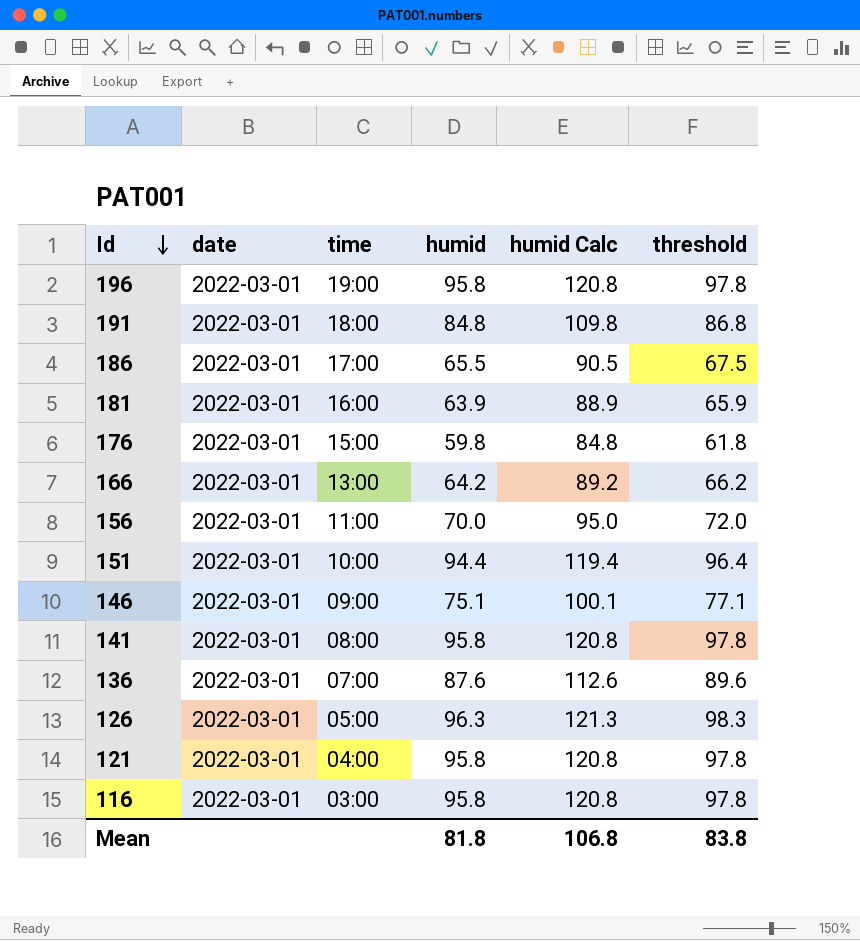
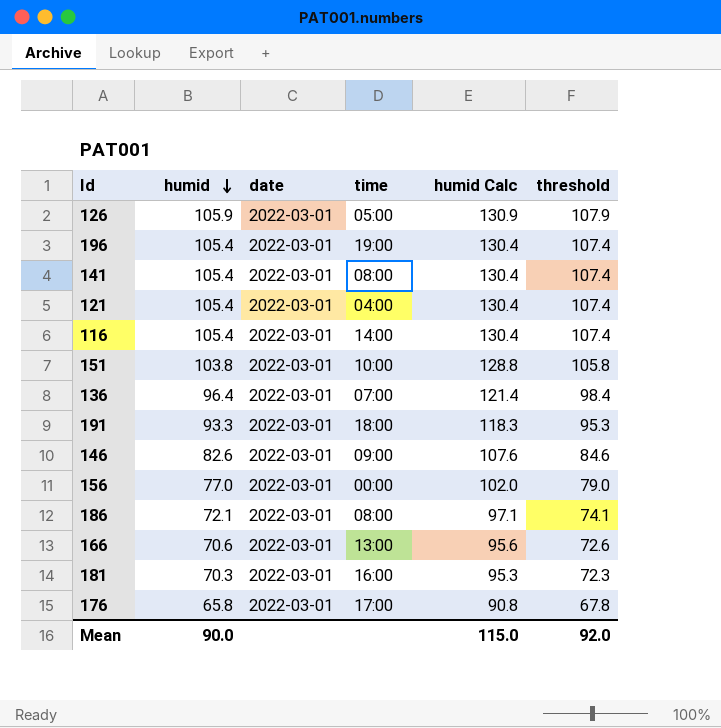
row order: Id descending -> humid descending
column humid | position: 4 -> 2
126 | humid: 96.3 -> 105.9
126 | humid Calc: 121.3 -> 130.9
126 | threshold: 98.3 -> 107.9
196 | humid: 95.8 -> 105.4
196 | humid Calc: 120.8 -> 130.4
196 | threshold: 97.8 -> 107.4
141 | humid: 95.8 -> 105.4
141 | humid Calc: 120.8 -> 130.4
141 | threshold: 97.8 -> 107.4
121 | humid: 95.8 -> 105.4
121 | humid Calc: 120.8 -> 130.4
121 | threshold: 97.8 -> 107.4
116 | humid: 95.8 -> 105.4
116 | time: 03:00 -> 14:00
116 | humid Calc: 120.8 -> 130.4
116 | threshold: 97.8 -> 107.4
151 | humid: 94.4 -> 103.8
151 | humid Calc: 119.4 -> 128.8
151 | threshold: 96.4 -> 105.8
136 | humid: 87.6 -> 96.4
136 | humid Calc: 112.6 -> 121.4
136 | threshold: 89.6 -> 98.4
191 | humid: 84.8 -> 93.3
191 | humid Calc: 109.8 -> 118.3
191 | threshold: 86.8 -> 95.3
146 | humid: 75.1 -> 82.6
146 | humid Calc: 100.1 -> 107.6
146 | threshold: 77.1 -> 84.6
156 | humid: 70.0 -> 77.0
156 | time: 11:00 -> 00:00
156 | humid Calc: 95.0 -> 102.0
156 | threshold: 72.0 -> 79.0
186 | humid: 65.5 -> 72.1
186 | time: 17:00 -> 08:00
186 | humid Calc: 90.5 -> 97.1
186 | threshold: 67.5 -> 74.1
166 | humid: 64.2 -> 70.6
166 | humid Calc: 89.2 -> 95.6
166 | threshold: 66.2 -> 72.6
181 | humid: 63.9 -> 70.3
181 | humid Calc: 88.9 -> 95.3
181 | threshold: 65.9 -> 72.3
176 | humid: 59.8 -> 65.8
176 | time: 15:00 -> 17:00
176 | humid Calc: 84.8 -> 90.8
176 | threshold: 61.8 -> 67.8
Mean | humid: 81.8 -> 90.0
Mean | humid Calc: 106.8 -> 115.0
Mean | threshold: 83.8 -> 92.0

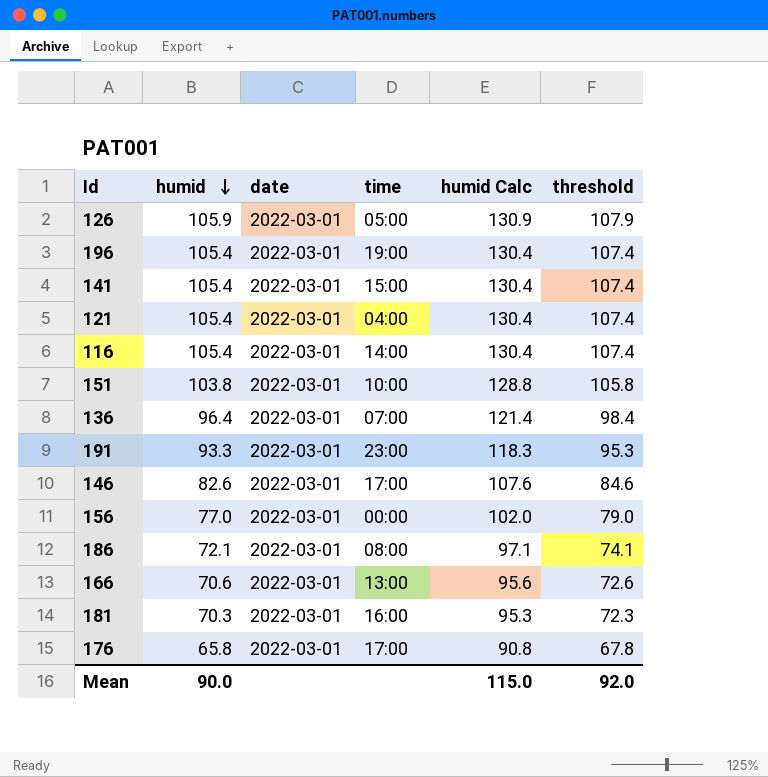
141 | time: 08:00 -> 15:00
191 | time: 18:00 -> 23:00
146 | time: 09:00 -> 17:00

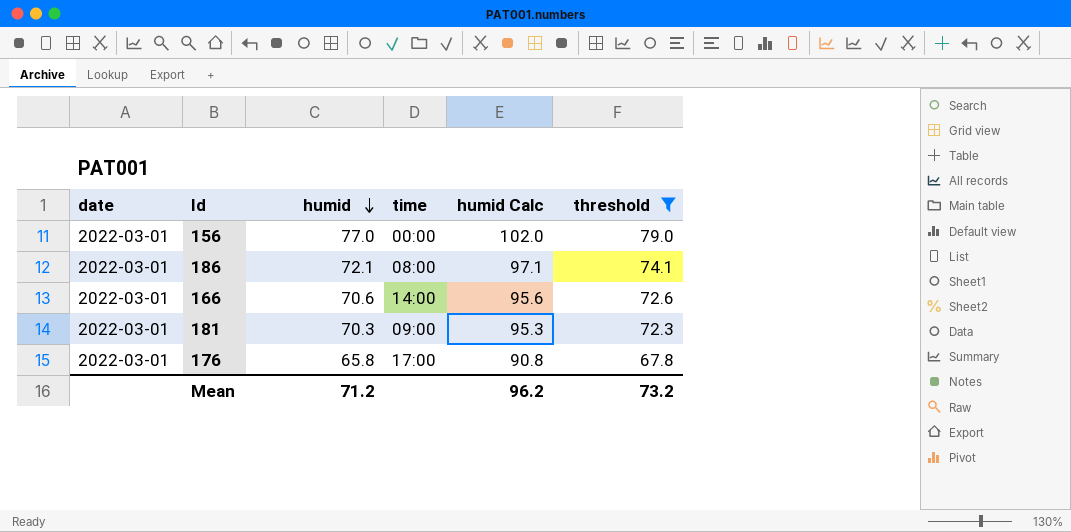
filter: none -> threshold <= 79.0
column date | position: 3 -> 1
166 | time: 13:00 -> 14:00
181 | time: 16:00 -> 09:00
Mean | humid: 90.0 -> 71.2
Mean | humid Calc: 115.0 -> 96.2
Mean | threshold: 92.0 -> 73.2

